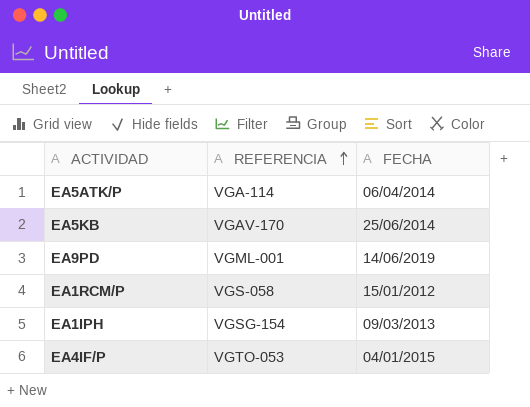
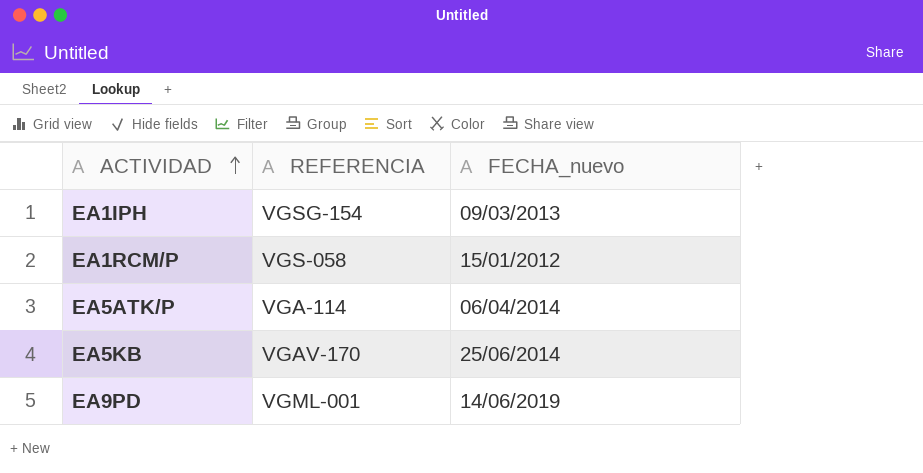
row order: REFERENCIA ascending -> ACTIVIDAD ascending
column name: FECHA -> FECHA_nuevo
row EA4IF/P: VGTO-053 | 04/01/2015 -> none

